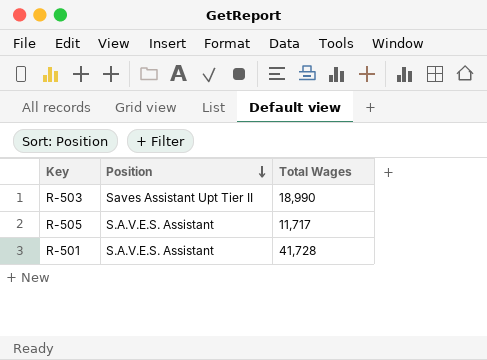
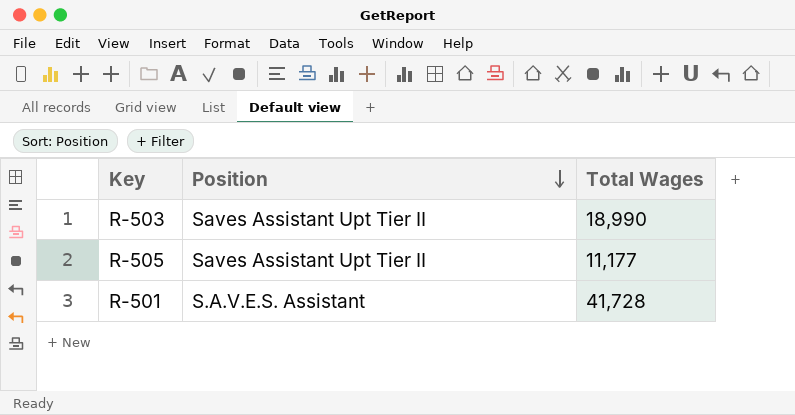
R-505 | Position: S.A.V.E.S. Assistant -> Saves Assistant Upt Tier II
R-505 | Total Wages: 11,717 -> 11,177

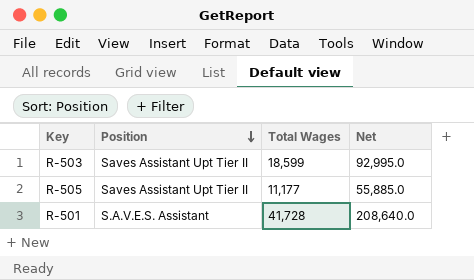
column Net | formula: none -> [Total Wages] * 5
R-503 | Total Wages: 18,990 -> 18,599

